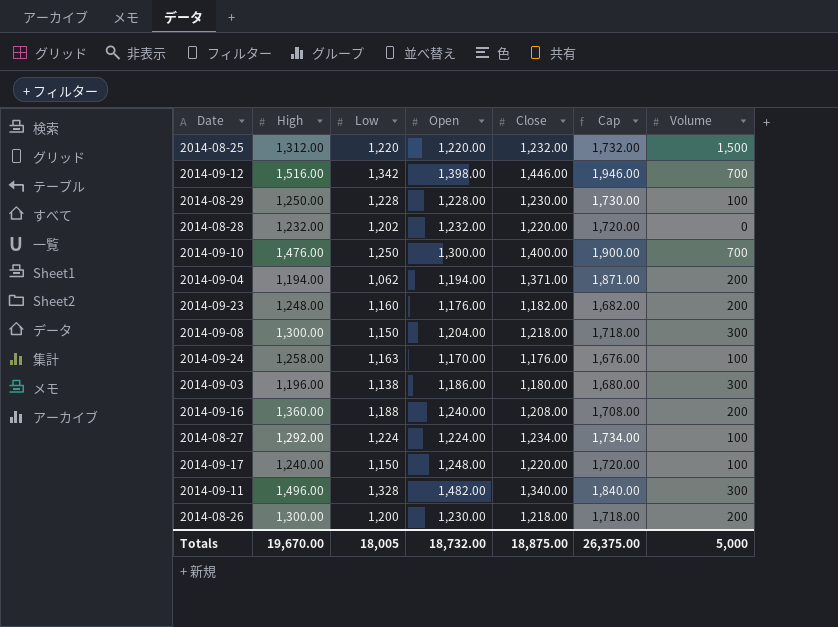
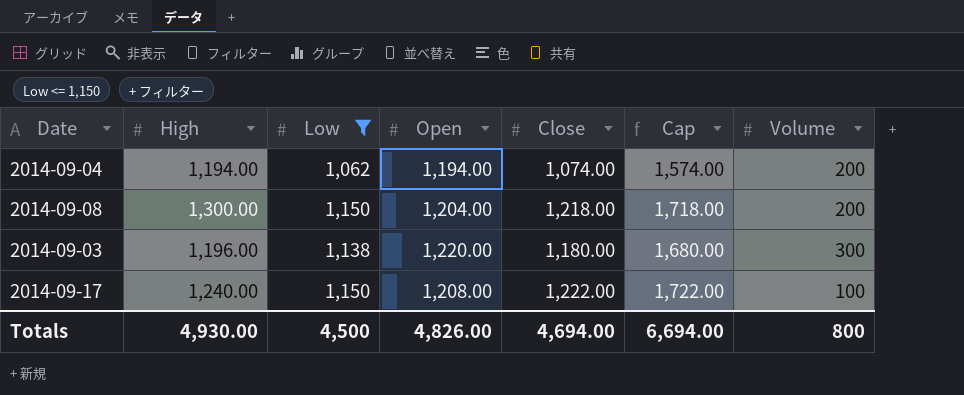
filter: none -> Low <= 1,150
2014-09-04 | Close: 1,371.00 -> 1,074.00
2014-09-04 | Cap: 1,871.00 -> 1,574.00
2014-09-08 | Volume: 300 -> 200
2014-09-03 | Open: 1,186.00 -> 1,220.00
2014-09-17 | Open: 1,248.00 -> 1,208.00
2014-09-17 | Close: 1,220.00 -> 1,222.00
2014-09-17 | Cap: 1,720.00 -> 1,722.00
Totals | High: 19,670.00 -> 4,930.00
Totals | Low: 18,005 -> 4,500
Totals | Open: 18,732.00 -> 4,826.00
Totals | Close: 18,875.00 -> 4,694.00
Totals | Cap: 26,375.00 -> 6,694.00
Totals | Volume: 5,000 -> 800

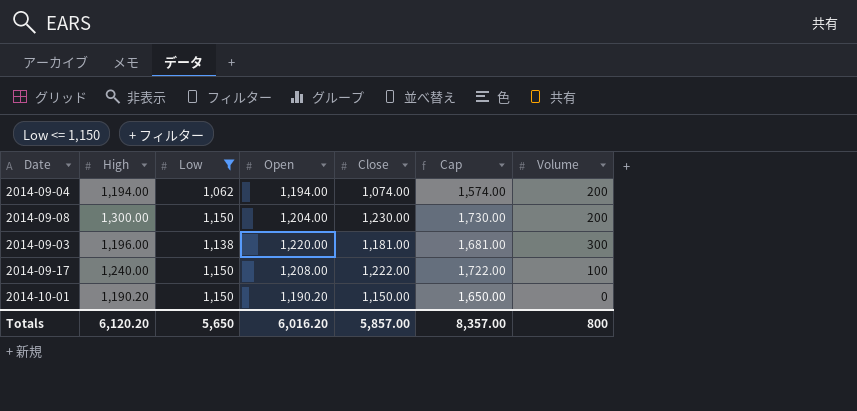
2014-09-08 | Close: 1,218.00 -> 1,230.00
2014-09-08 | Cap: 1,718.00 -> 1,730.00
2014-09-03 | Close: 1,180.00 -> 1,181.00
2014-09-03 | Cap: 1,680.00 -> 1,681.00
row 2014-10-01: none -> 1,190.20 | 1,150 | 1,190.20 | 1,150.00 | 1,650.00 | 0
Totals | High: 4,930.00 -> 6,120.20
Totals | Low: 4,500 -> 5,650
Totals | Open: 4,826.00 -> 6,016.20
Totals | Close: 4,694.00 -> 5,857.00
Totals | Cap: 6,694.00 -> 8,357.00

